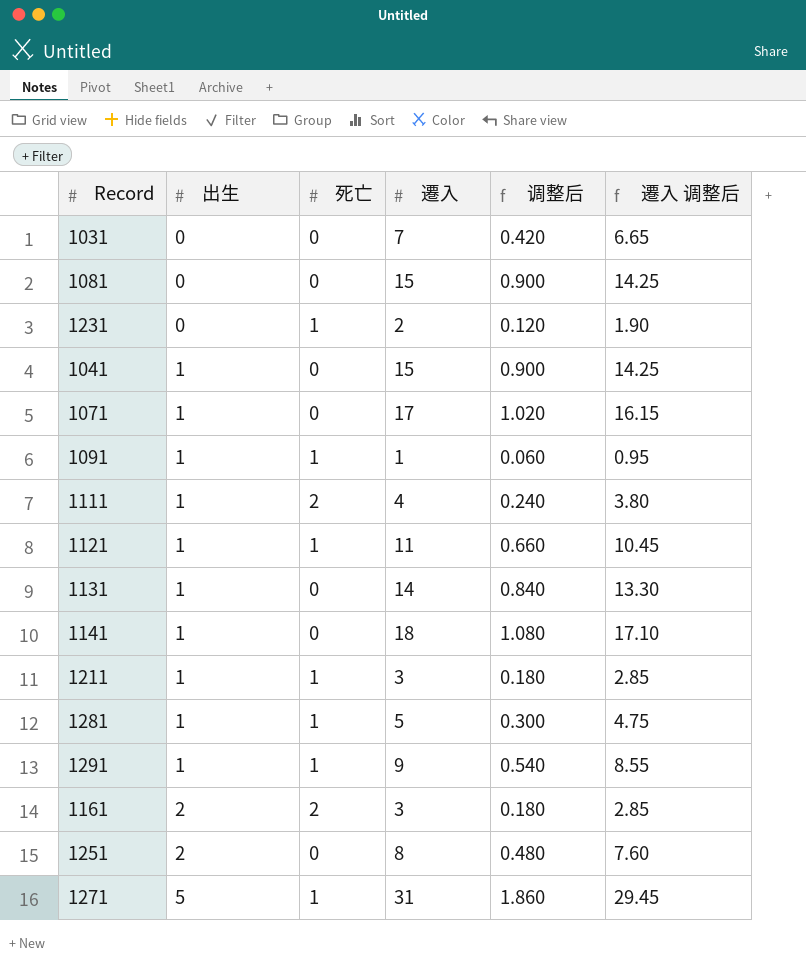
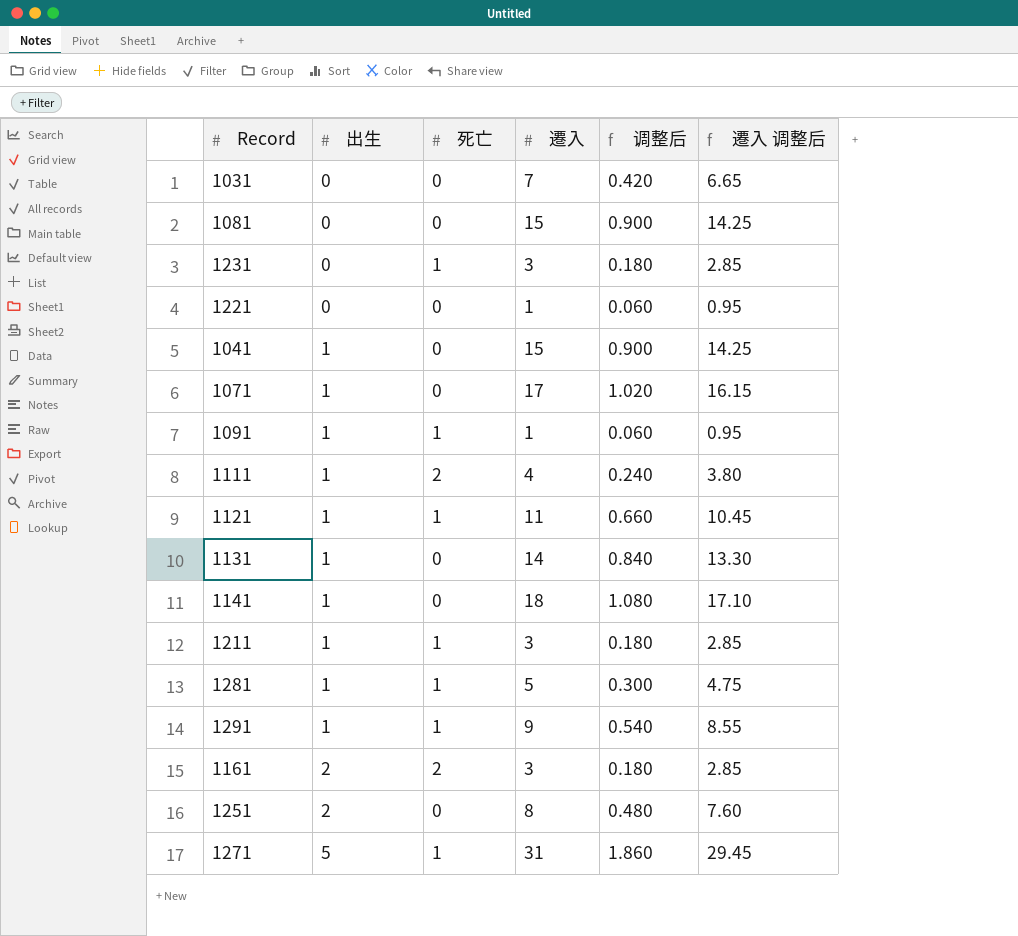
1231 | 遷入: 2 -> 3
1231 | 调整后: 0.120 -> 0.180
1231 | 遷入 调整后: 1.90 -> 2.85
row 1221: none -> 0 | 0 | 1 | 0.060 | 0.95

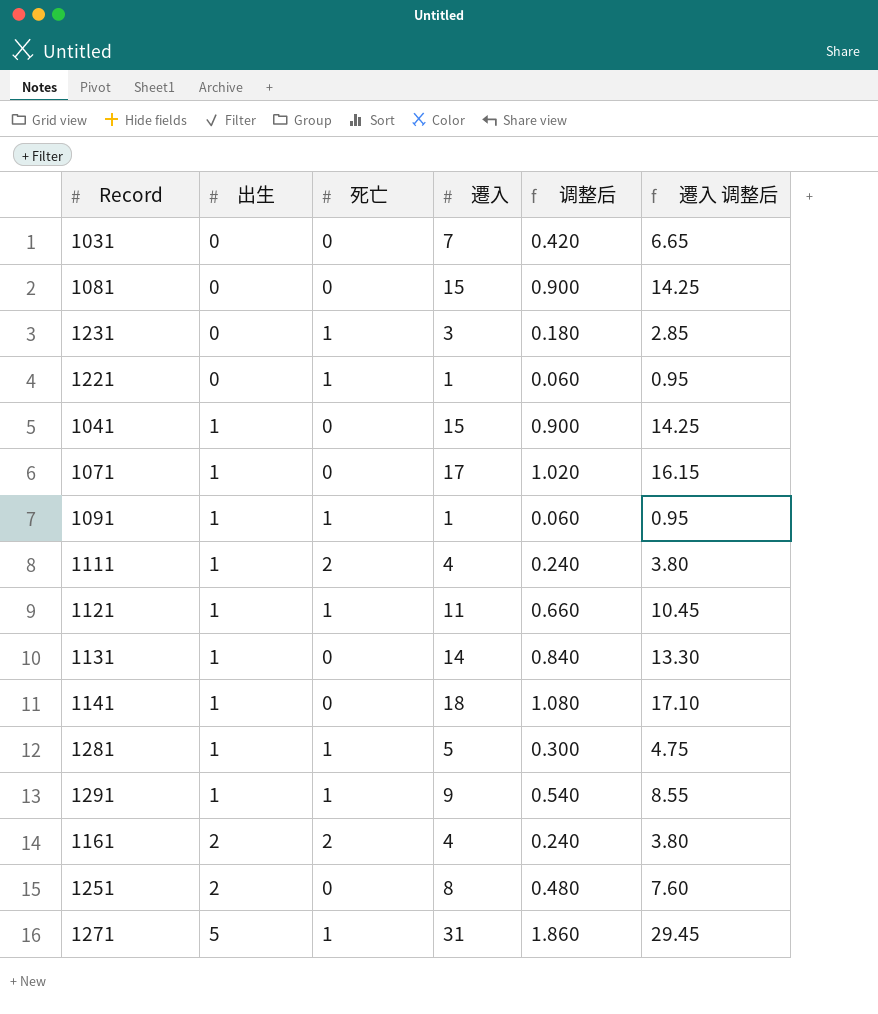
row 1211: 1 | 1 | 3 | 0.180 | 2.85 -> none
1221 | 死亡: 0 -> 1
1161 | 遷入: 3 -> 4
1161 | 调整后: 0.180 -> 0.240
1161 | 遷入 调整后: 2.85 -> 3.80

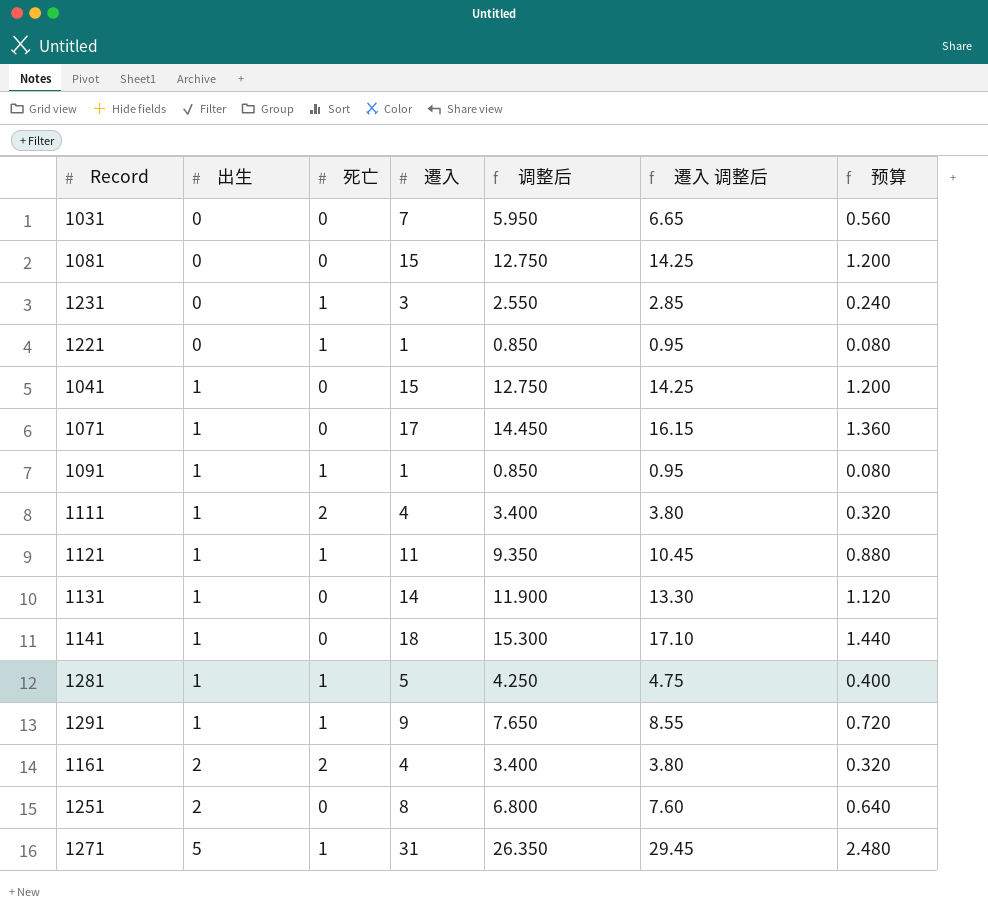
column 调整后 | formula: [遷入] * 0.06 -> [遷入] * 0.85
column 预算 | formula: none -> [遷入] * 0.08

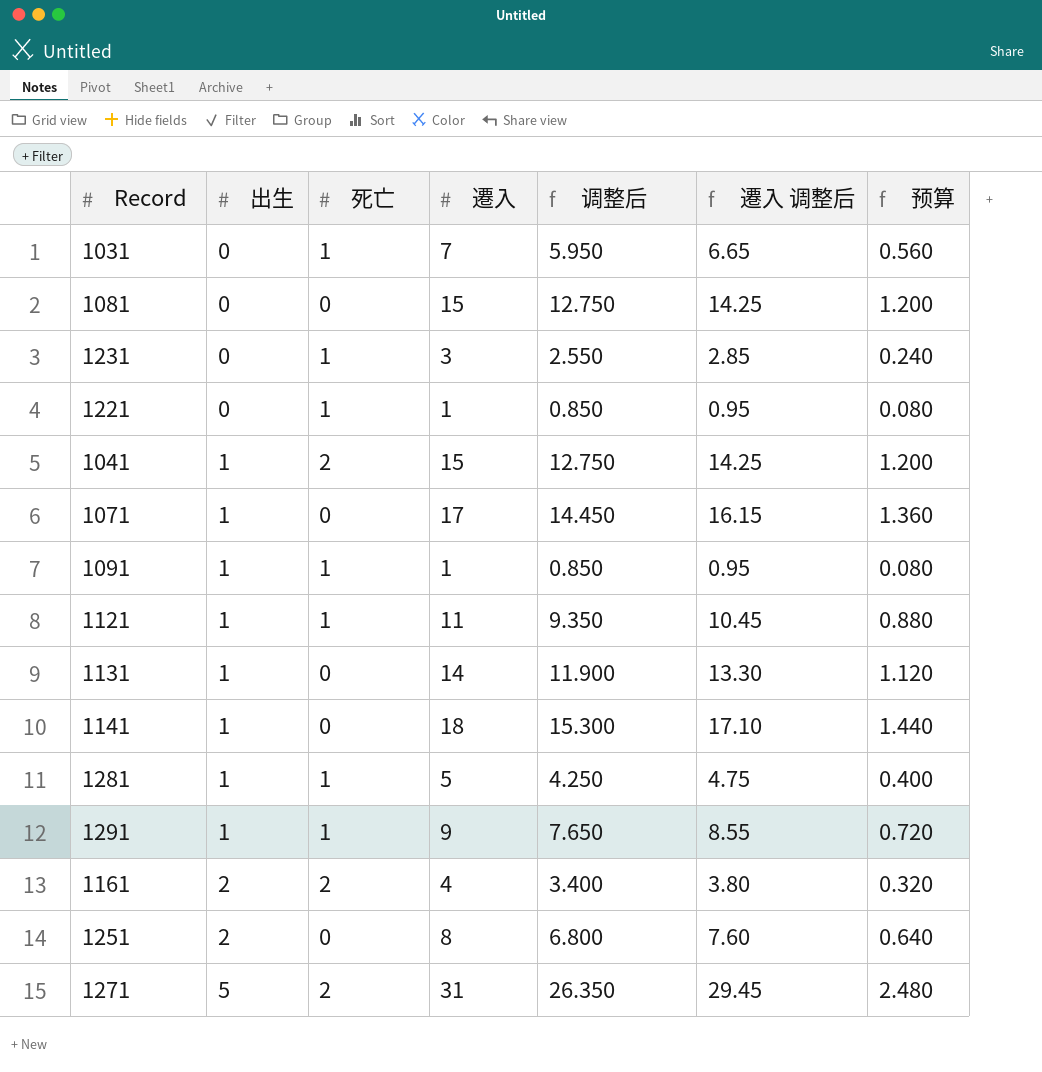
row 1111: 1 | 2 | 4 | 3.400 | 3.80 | 0.320 -> none
1031 | 死亡: 0 -> 1
1041 | 死亡: 0 -> 2
1271 | 死亡: 1 -> 2

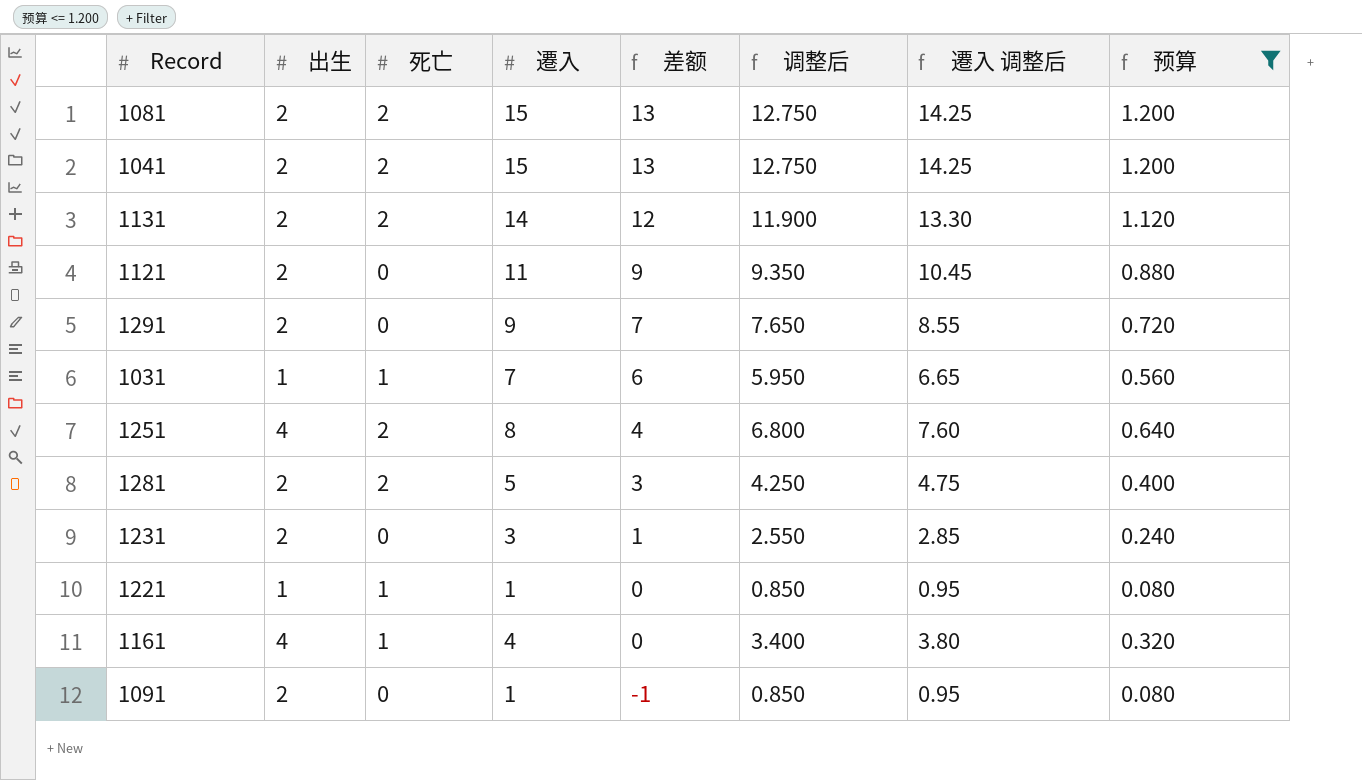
filter: none -> 预算 <= 1.200
row order: 出生 ascending -> 差额 descending
column 差额 | formula: none -> [遷入] - [出生]
1081 | 出生: 0 -> 2
1081 | 死亡: 0 -> 2
1041 | 出生: 1 -> 2
1131 | 出生: 1 -> 2
1131 | 死亡: 0 -> 2
1121 | 出生: 1 -> 2
1121 | 死亡: 1 -> 0
1291 | 出生: 1 -> 2
1291 | 死亡: 1 -> 0
1031 | 出生: 0 -> 1
1251 | 出生: 2 -> 4
1251 | 死亡: 0 -> 2
1281 | 出生: 1 -> 2
1281 | 死亡: 1 -> 2
1231 | 出生: 0 -> 2
1231 | 死亡: 1 -> 0
1221 | 出生: 0 -> 1
1161 | 出生: 2 -> 4
1161 | 死亡: 2 -> 1
1091 | 出生: 1 -> 2
1091 | 死亡: 1 -> 0

